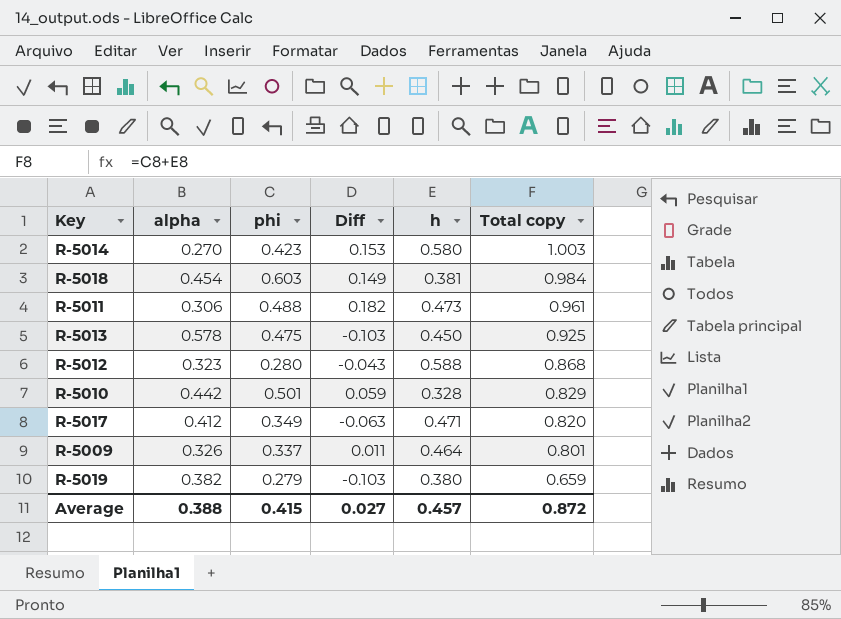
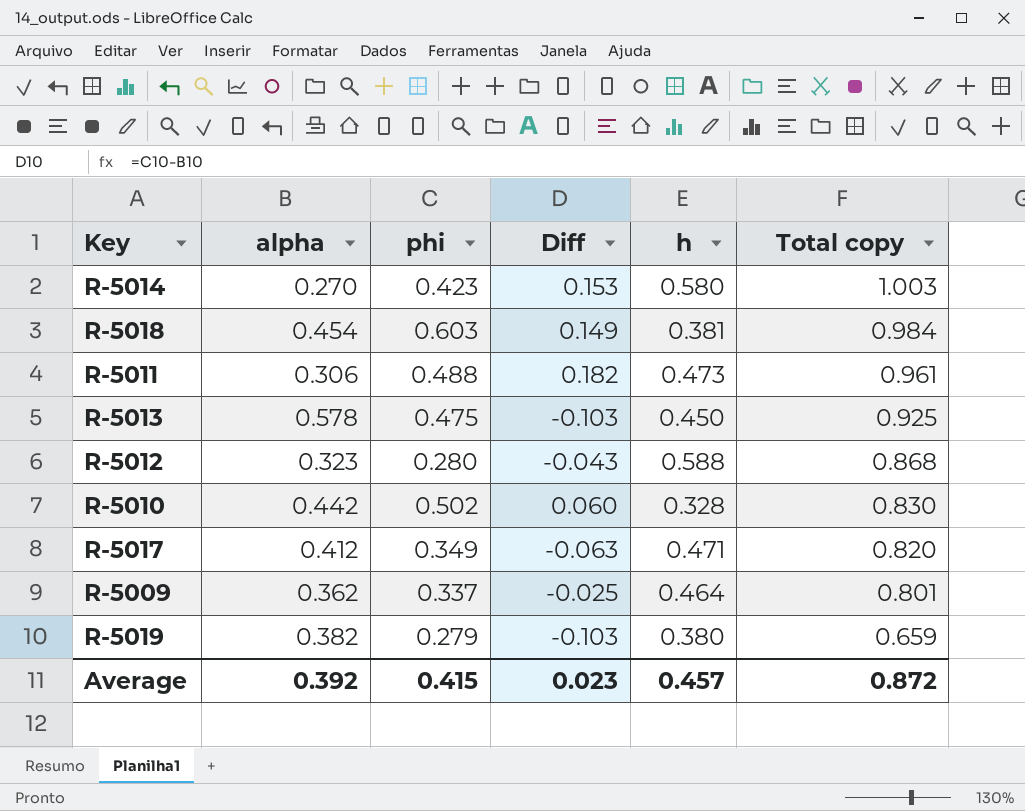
R-5010 | phi: 0.501 -> 0.502
R-5010 | Diff: 0.059 -> 0.060
R-5010 | Total copy: 0.829 -> 0.830
R-5009 | alpha: 0.326 -> 0.362
R-5009 | Diff: 0.011 -> -0.025
Average | alpha: 0.388 -> 0.392
Average | Diff: 0.027 -> 0.023

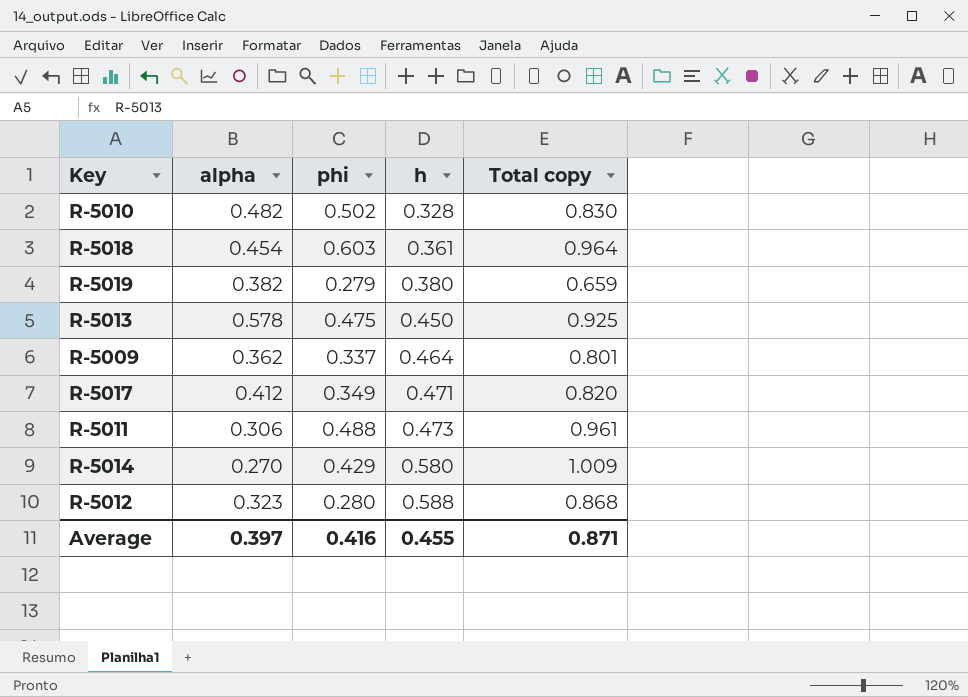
row order: Total copy descending -> h ascending
column Diff | formula: [phi] - [alpha] -> none
R-5010 | alpha: 0.442 -> 0.482
R-5018 | h: 0.381 -> 0.361
R-5018 | Total copy: 0.984 -> 0.964
R-5014 | phi: 0.423 -> 0.429
R-5014 | Total copy: 1.003 -> 1.009
Average | alpha: 0.392 -> 0.397
Average | phi: 0.415 -> 0.416
Average | h: 0.457 -> 0.455
Average | Total copy: 0.872 -> 0.871

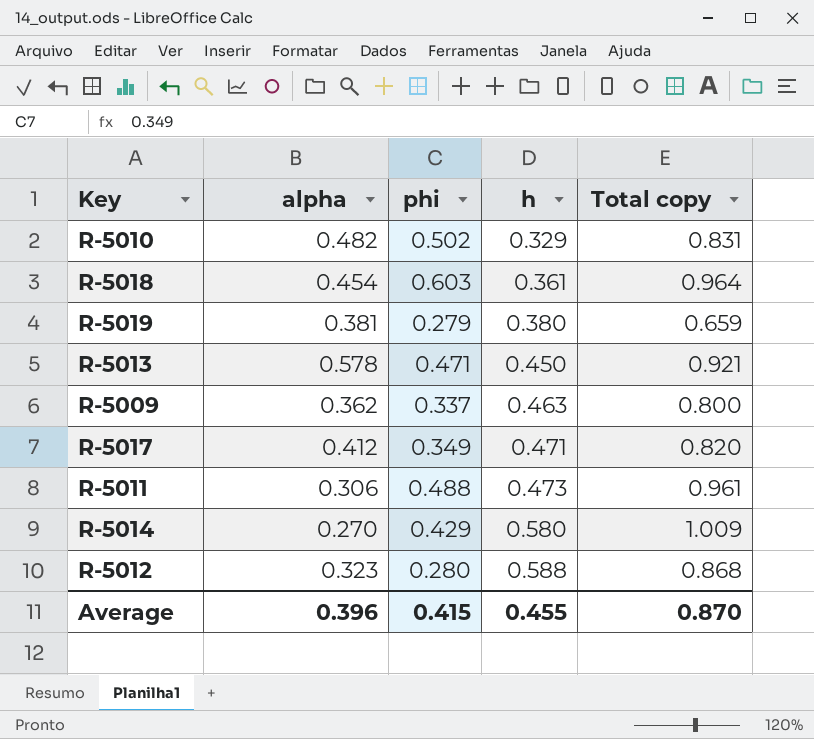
R-5010 | h: 0.328 -> 0.329
R-5010 | Total copy: 0.830 -> 0.831
R-5019 | alpha: 0.382 -> 0.381
R-5013 | phi: 0.475 -> 0.471
R-5013 | Total copy: 0.925 -> 0.921
R-5009 | h: 0.464 -> 0.463
R-5009 | Total copy: 0.801 -> 0.800
Average | alpha: 0.397 -> 0.396
Average | phi: 0.416 -> 0.415
Average | Total copy: 0.871 -> 0.870

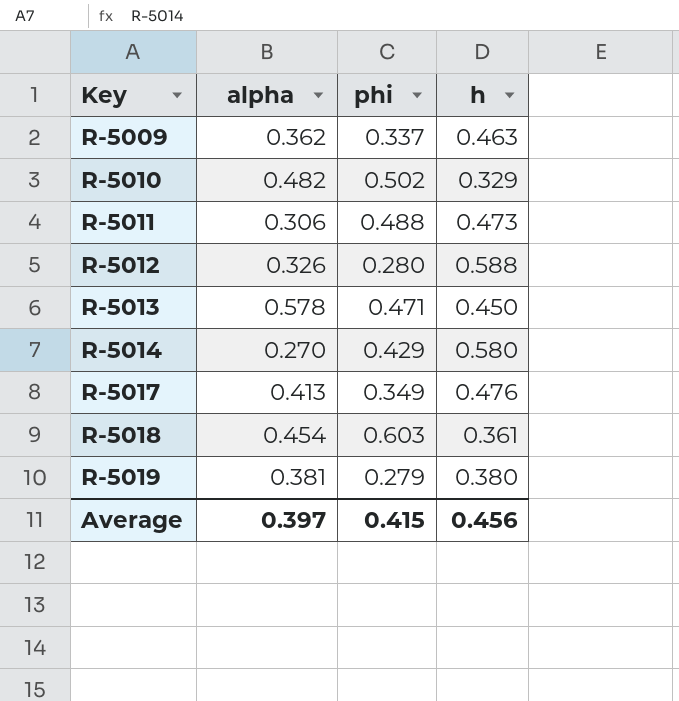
row order: h ascending -> Key ascending
column Total copy | formula: [phi] + [h] -> none
R-5012 | alpha: 0.323 -> 0.326
R-5017 | alpha: 0.412 -> 0.413
R-5017 | h: 0.471 -> 0.476
Average | alpha: 0.396 -> 0.397
Average | h: 0.455 -> 0.456

